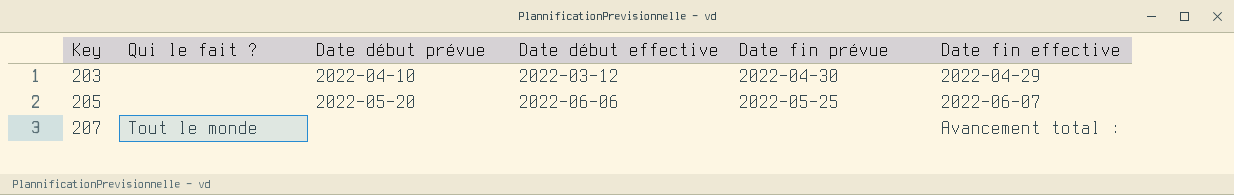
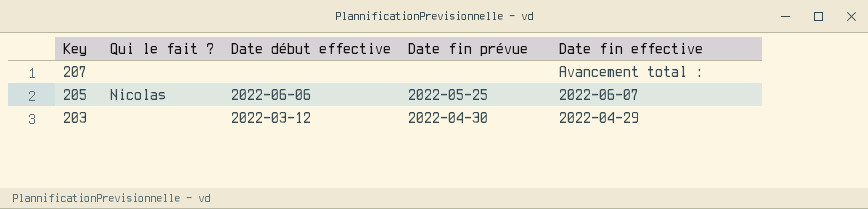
row order: Key ascending -> Key descending
column Date début prévue | position: 3 -> none
207 | Qui le fait ?: Tout le monde -> none
205 | Qui le fait ?: none -> Nicolas

